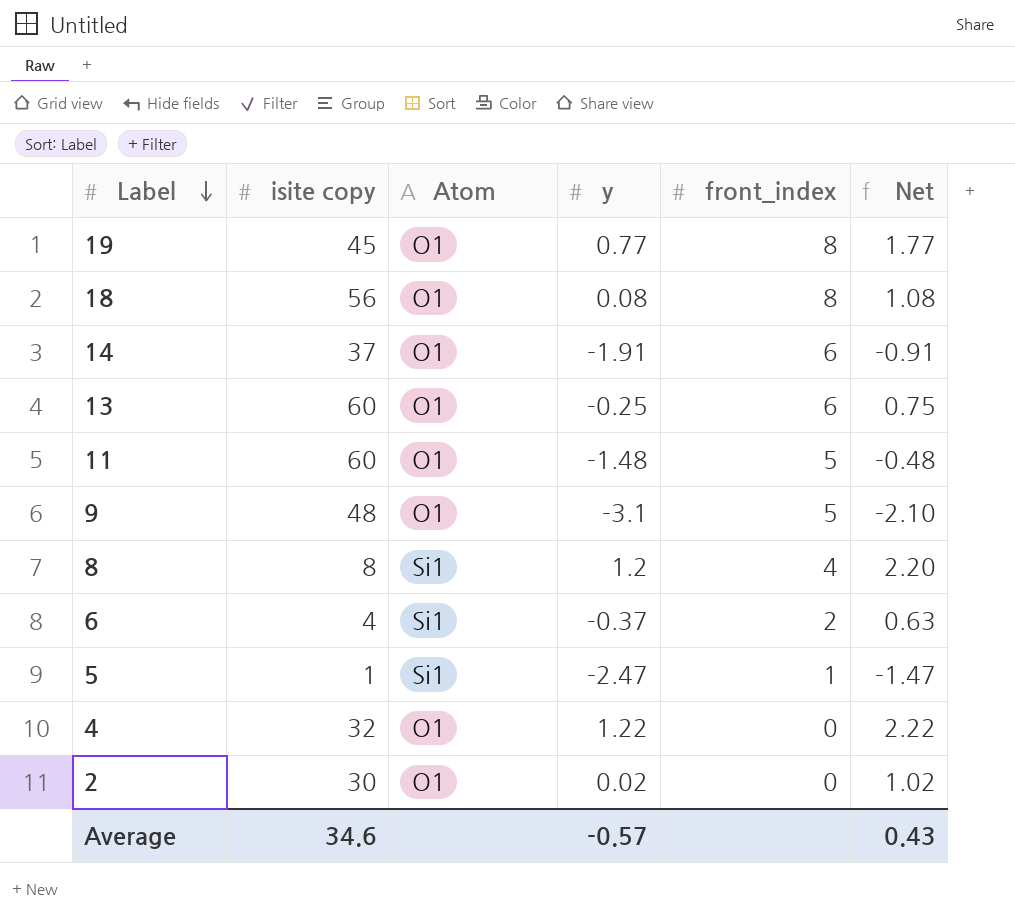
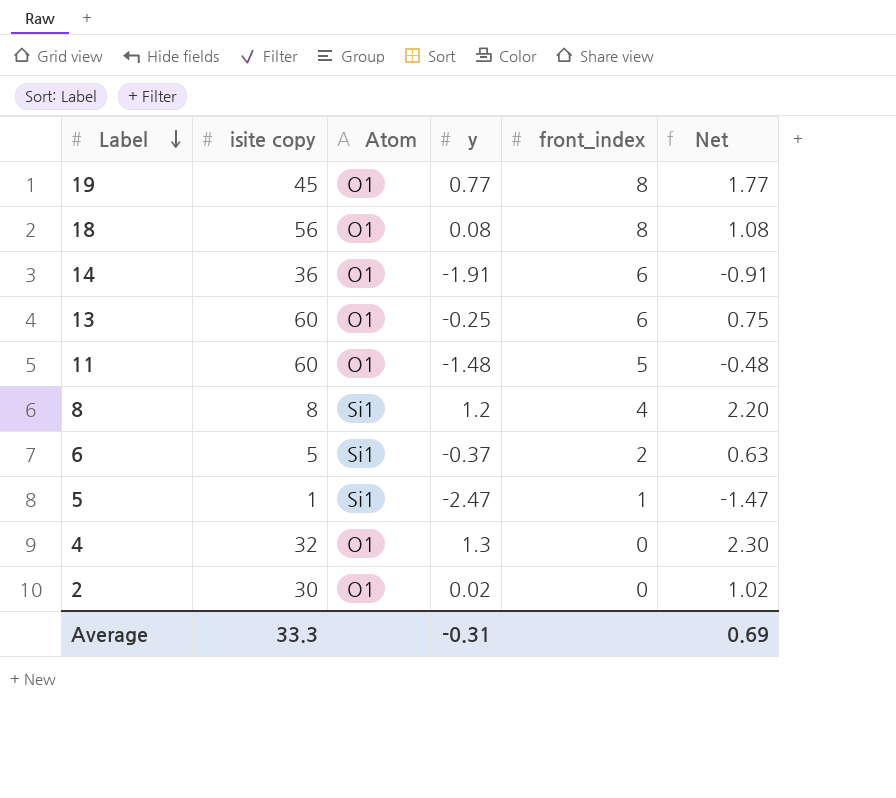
row 9: 48 | O1 | -3.1 | 5 | -2.10 -> none
14 | isite copy: 37 -> 36
6 | isite copy: 4 -> 5
4 | y: 1.22 -> 1.3
4 | Net: 2.22 -> 2.30
Average | isite copy: 34.6 -> 33.3
Average | y: -0.57 -> -0.31
Average | Net: 0.43 -> 0.69

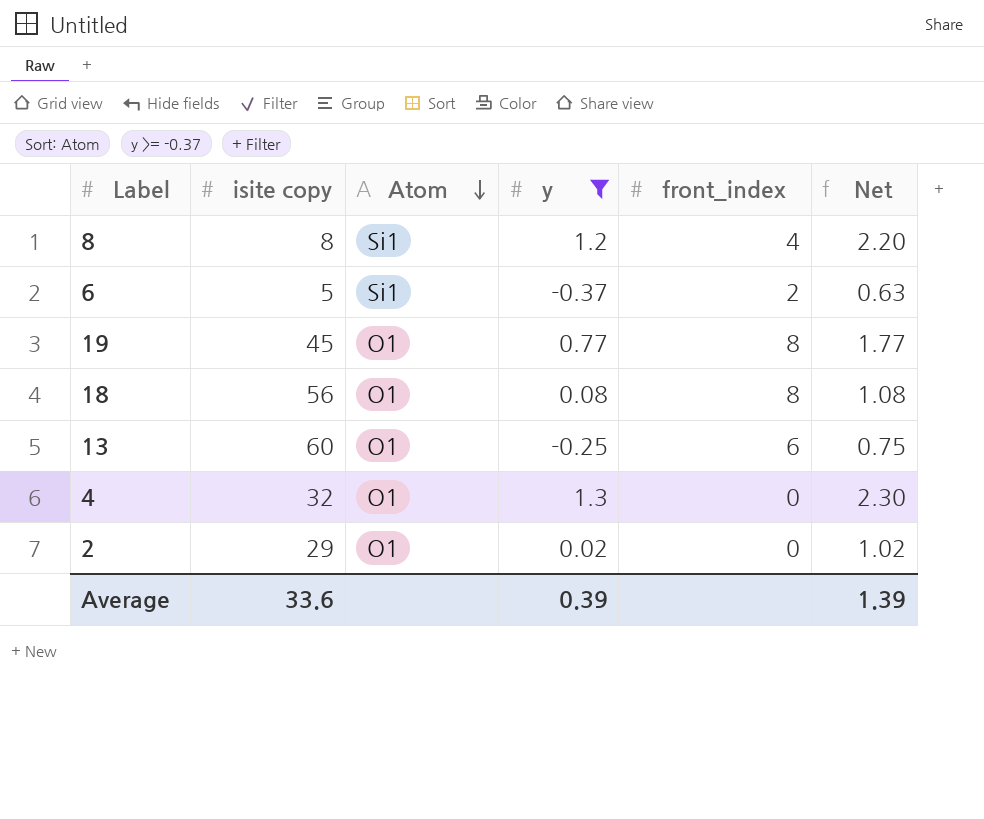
filter: none -> y >= -0.37
row order: Label descending -> Atom descending
2 | isite copy: 30 -> 29
Average | isite copy: 33.3 -> 33.6
Average | y: -0.31 -> 0.39
Average | Net: 0.69 -> 1.39

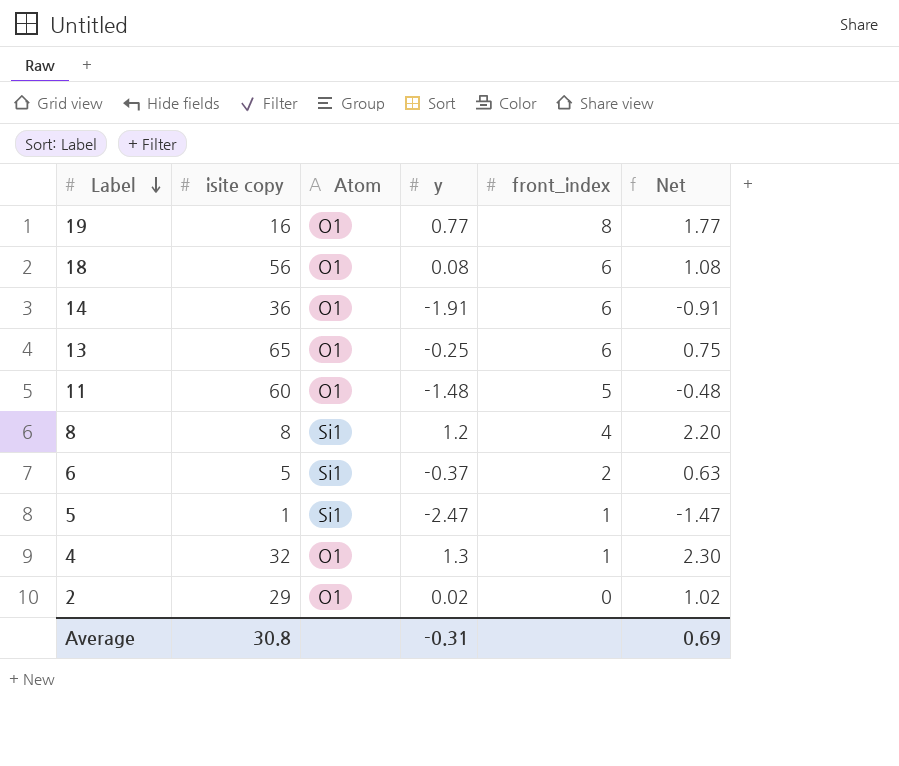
filter: y >= -0.37 -> none
row order: Atom descending -> Label descending
19 | isite copy: 45 -> 16
18 | front_index: 8 -> 6
13 | isite copy: 60 -> 65
4 | front_index: 0 -> 1
Average | isite copy: 33.6 -> 30.8
Average | y: 0.39 -> -0.31
Average | Net: 1.39 -> 0.69

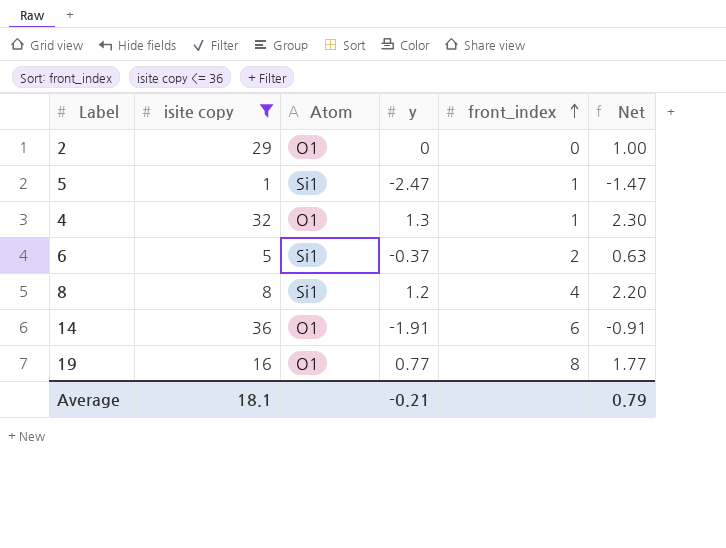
filter: none -> isite copy <= 36
row order: Label descending -> front_index ascending
2 | y: 0.02 -> 0
2 | Net: 1.02 -> 1.00
Average | isite copy: 30.8 -> 18.1
Average | y: -0.31 -> -0.21
Average | Net: 0.69 -> 0.79

